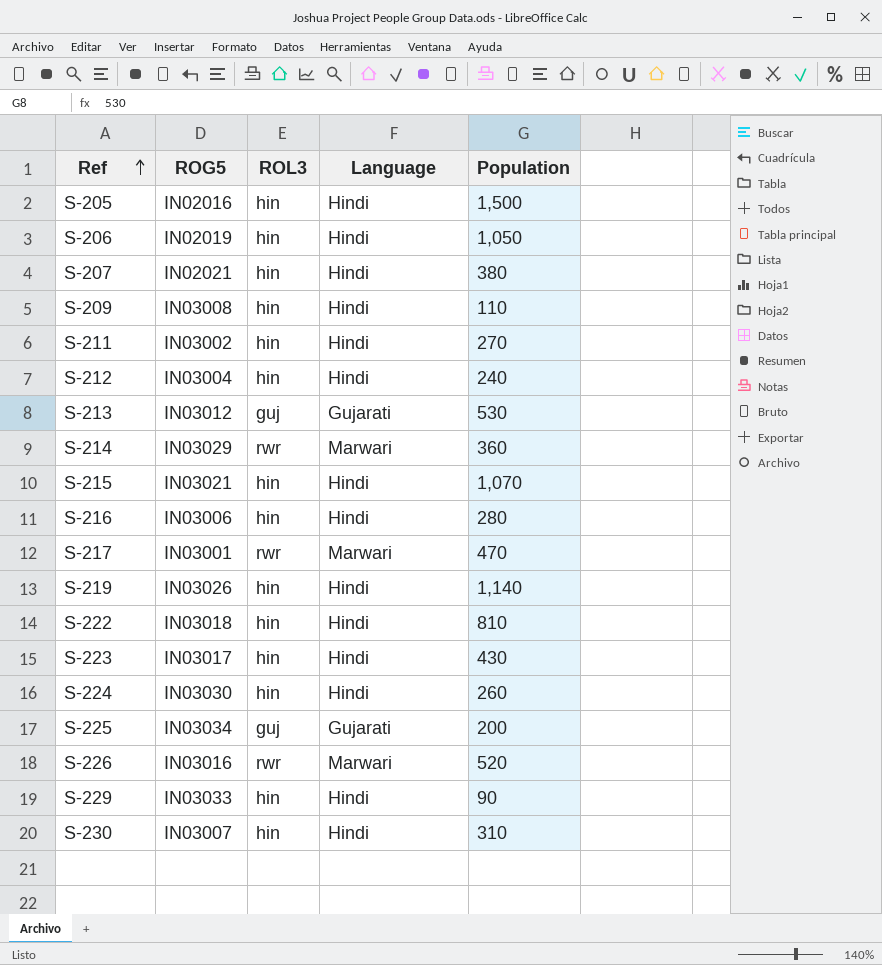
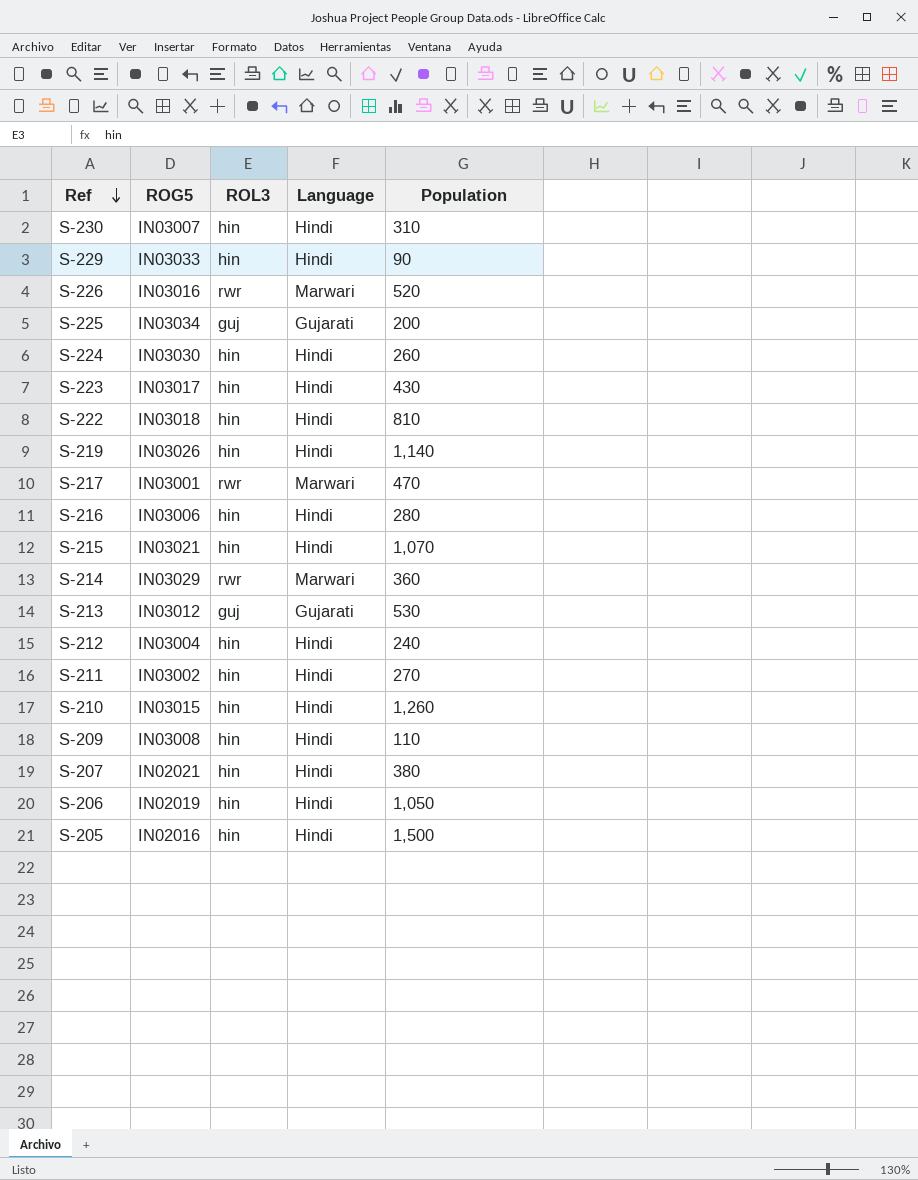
row order: Ref ascending -> Ref descending
row S-210: none -> IN03015 | hin | Hindi | 1,260

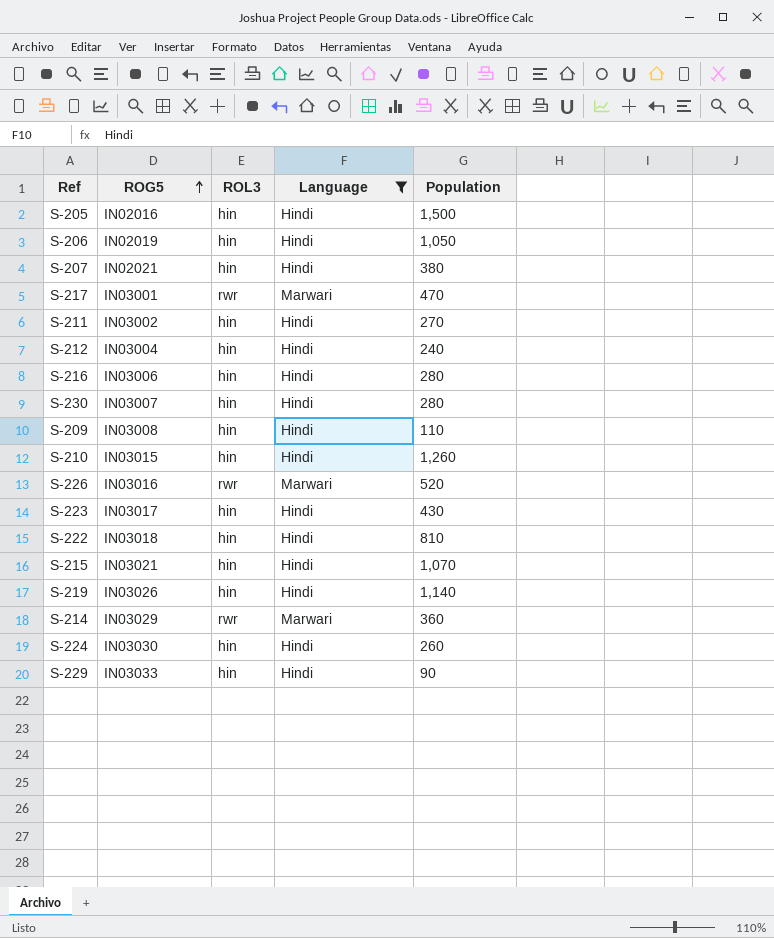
filter: none -> Language != Gujarati
row order: Ref descending -> ROG5 ascending
S-230 | Population: 310 -> 280

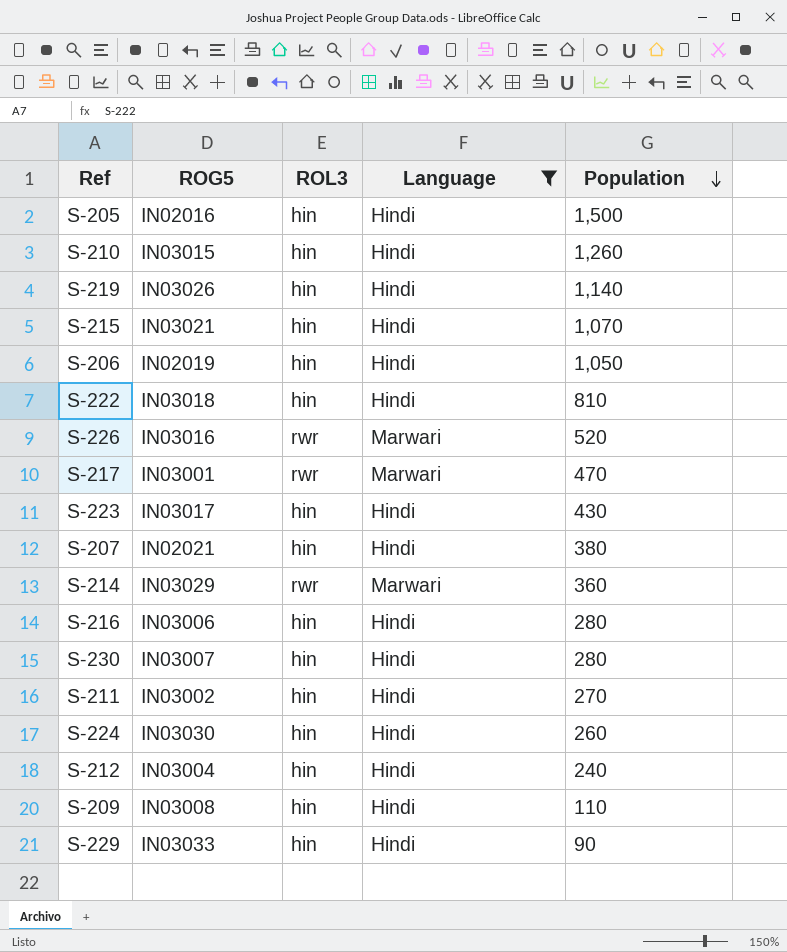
row order: ROG5 ascending -> Population descending

